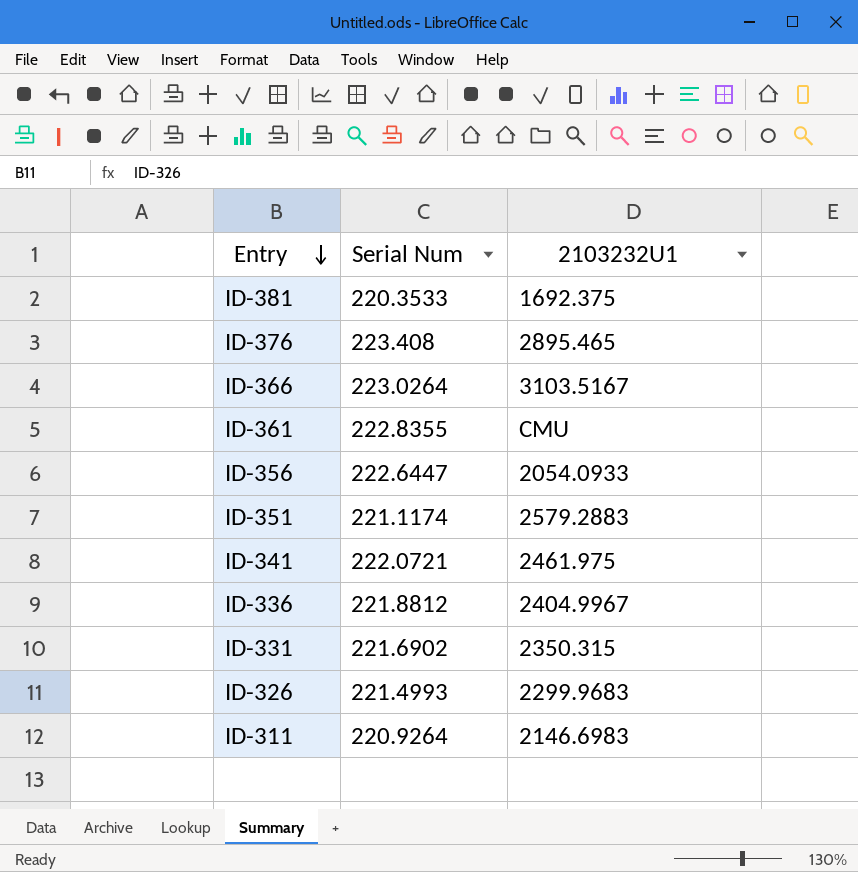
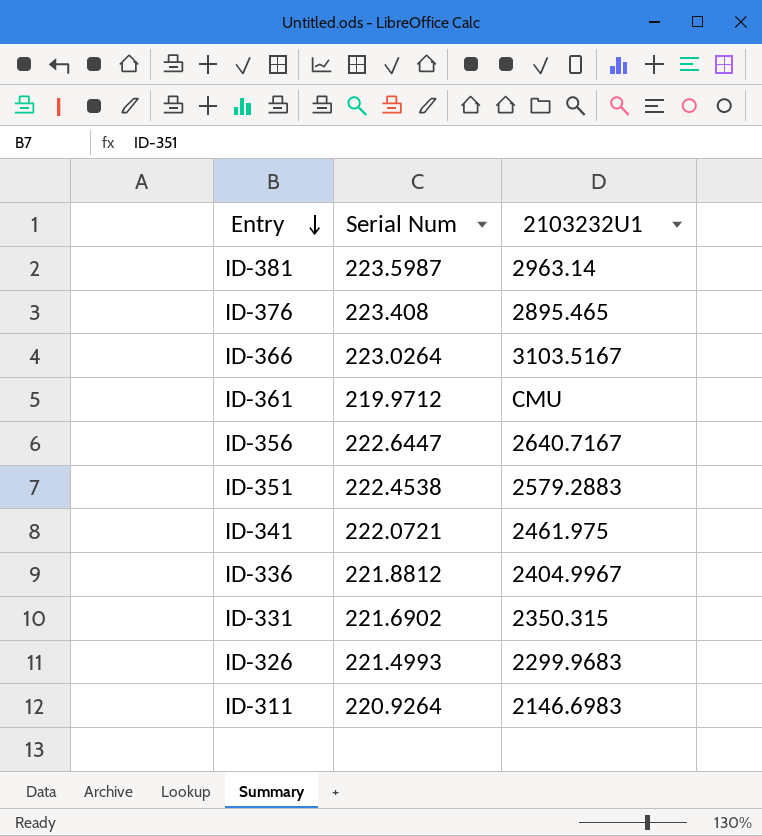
ID-381 | Serial Num: 220.3533 -> 223.5987
ID-381 | 2103232U1: 1692.375 -> 2963.14
ID-361 | Serial Num: 222.8355 -> 219.9712
ID-356 | 2103232U1: 2054.0933 -> 2640.7167
ID-351 | Serial Num: 221.1174 -> 222.4538

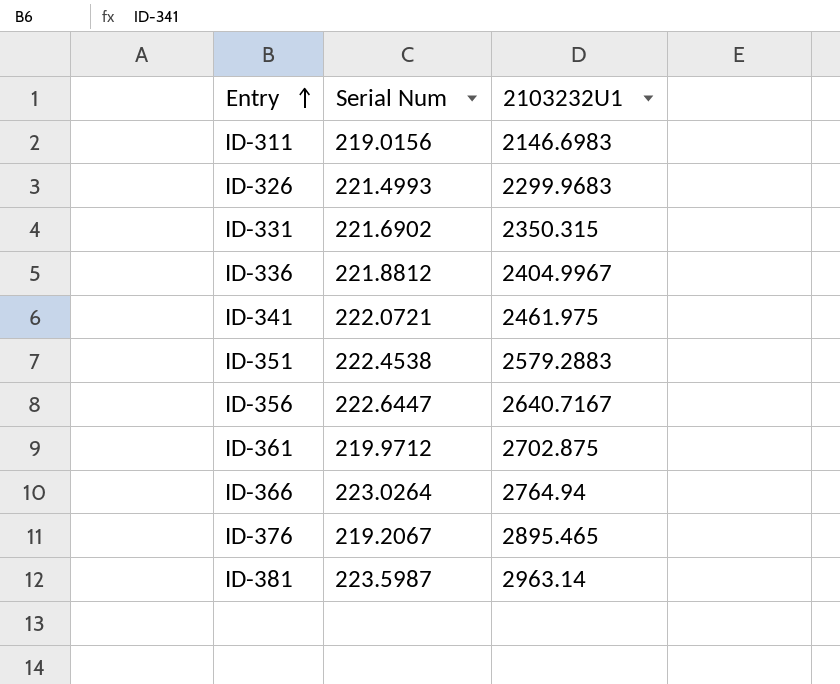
row order: Entry descending -> Entry ascending
ID-311 | Serial Num: 220.9264 -> 219.0156
ID-361 | 2103232U1: CMU -> 2702.875
ID-366 | 2103232U1: 3103.5167 -> 2764.94
ID-376 | Serial Num: 223.408 -> 219.2067

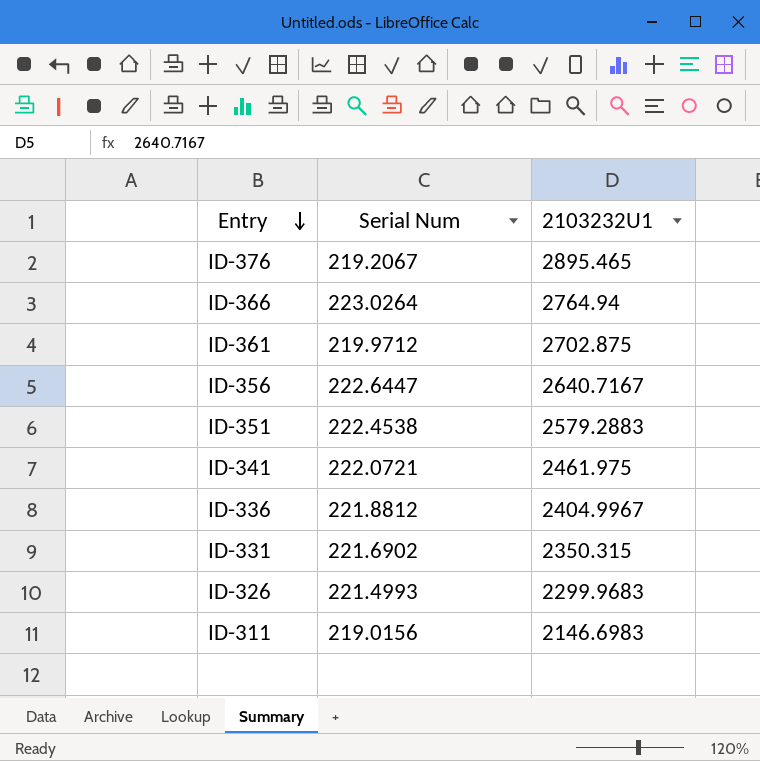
row order: Entry ascending -> Entry descending
row ID-381: 223.5987 | 2963.14 -> none

